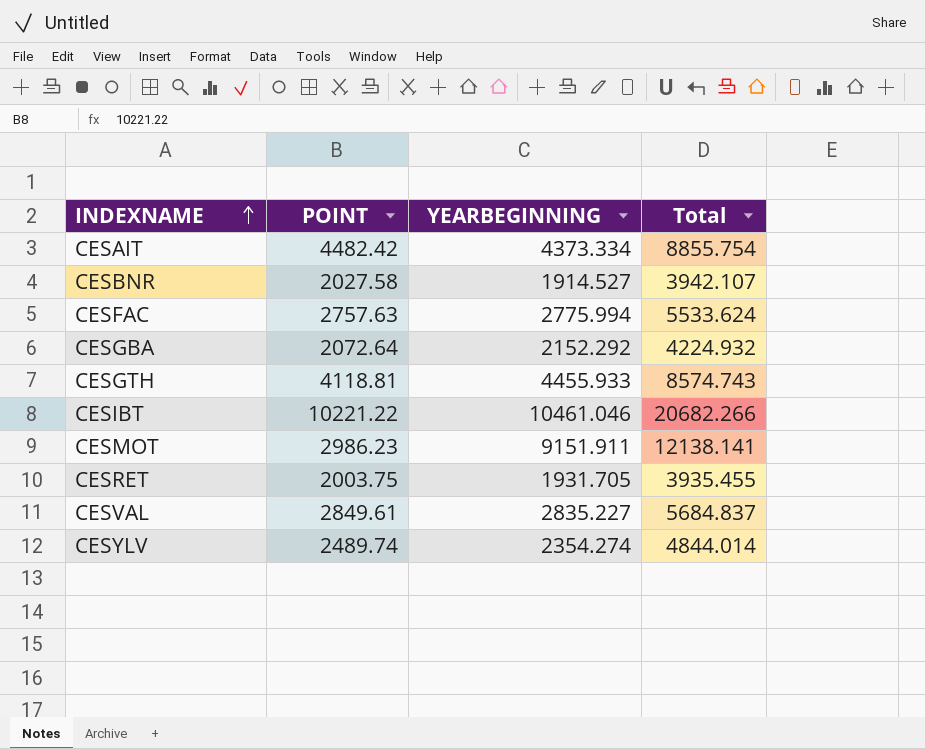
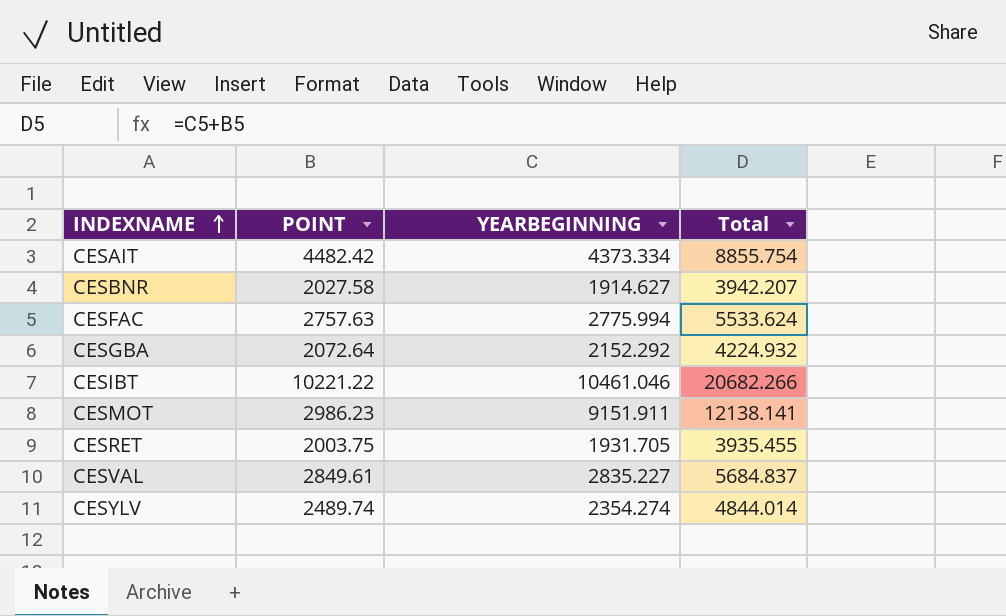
row CESGTH: 4118.81 | 4455.933 | 8574.743 -> none
CESBNR | YEARBEGINNING: 1914.527 -> 1914.627
CESBNR | Total: 3942.107 -> 3942.207

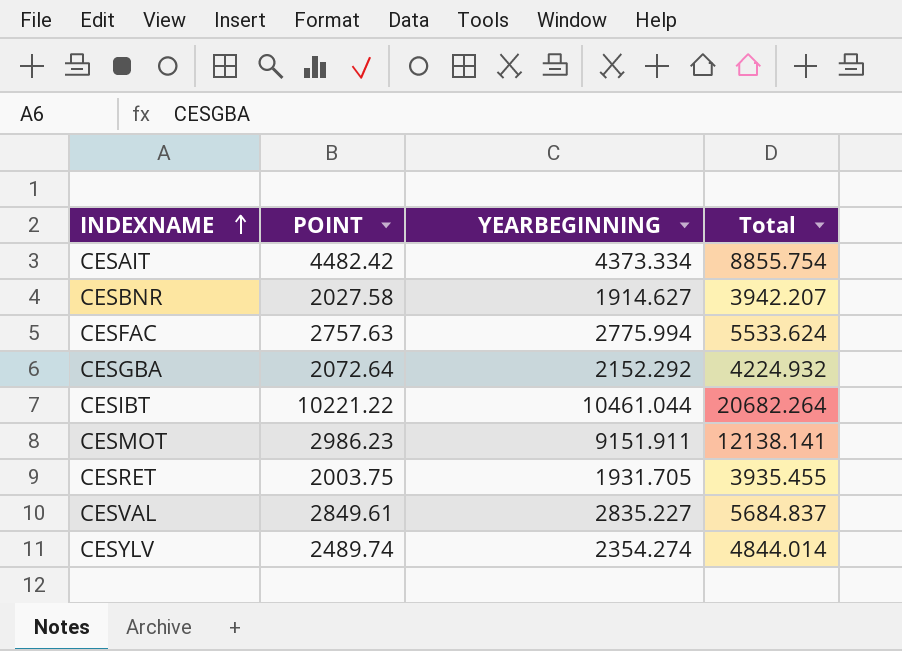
CESIBT | YEARBEGINNING: 10461.046 -> 10461.044
CESIBT | Total: 20682.266 -> 20682.264

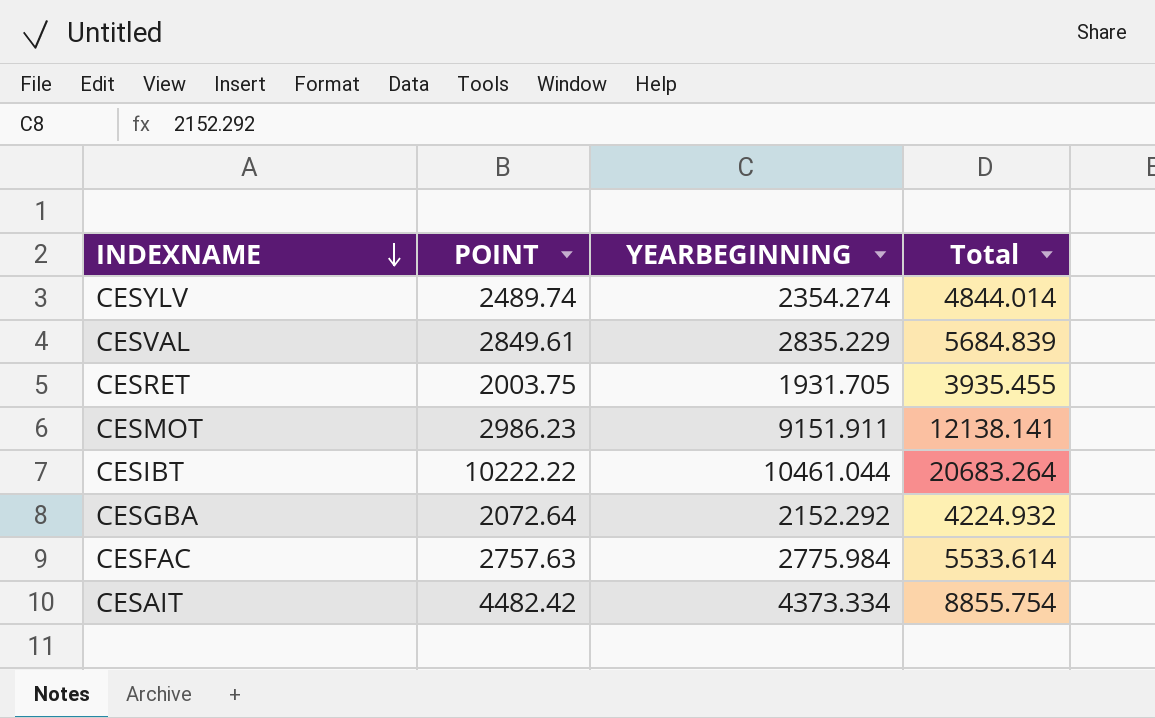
row order: INDEXNAME ascending -> INDEXNAME descending
row CESBNR: 2027.58 | 1914.627 | 3942.207 -> none
CESVAL | YEARBEGINNING: 2835.227 -> 2835.229
CESVAL | Total: 5684.837 -> 5684.839
CESIBT | POINT: 10221.22 -> 10222.22
CESIBT | Total: 20682.264 -> 20683.264
CESFAC | YEARBEGINNING: 2775.994 -> 2775.984
CESFAC | Total: 5533.624 -> 5533.614

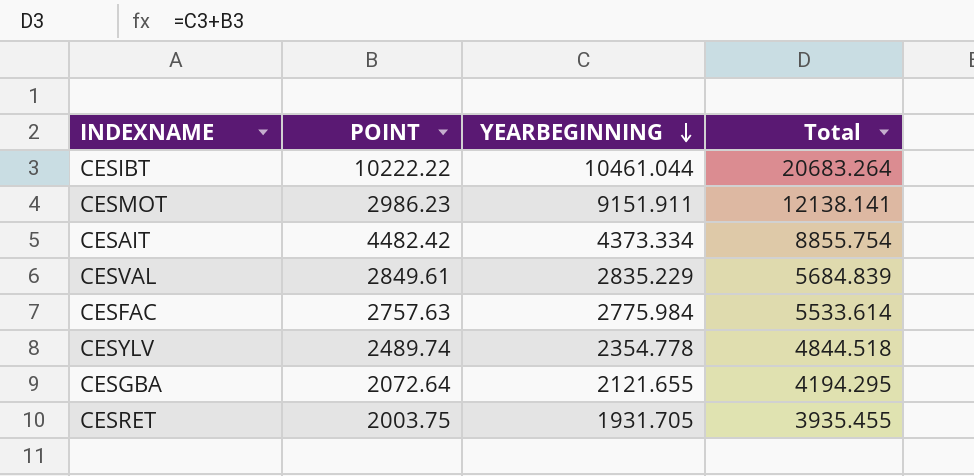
row order: INDEXNAME descending -> YEARBEGINNING descending
CESYLV | YEARBEGINNING: 2354.274 -> 2354.778
CESYLV | Total: 4844.014 -> 4844.518
CESGBA | YEARBEGINNING: 2152.292 -> 2121.655
CESGBA | Total: 4224.932 -> 4194.295

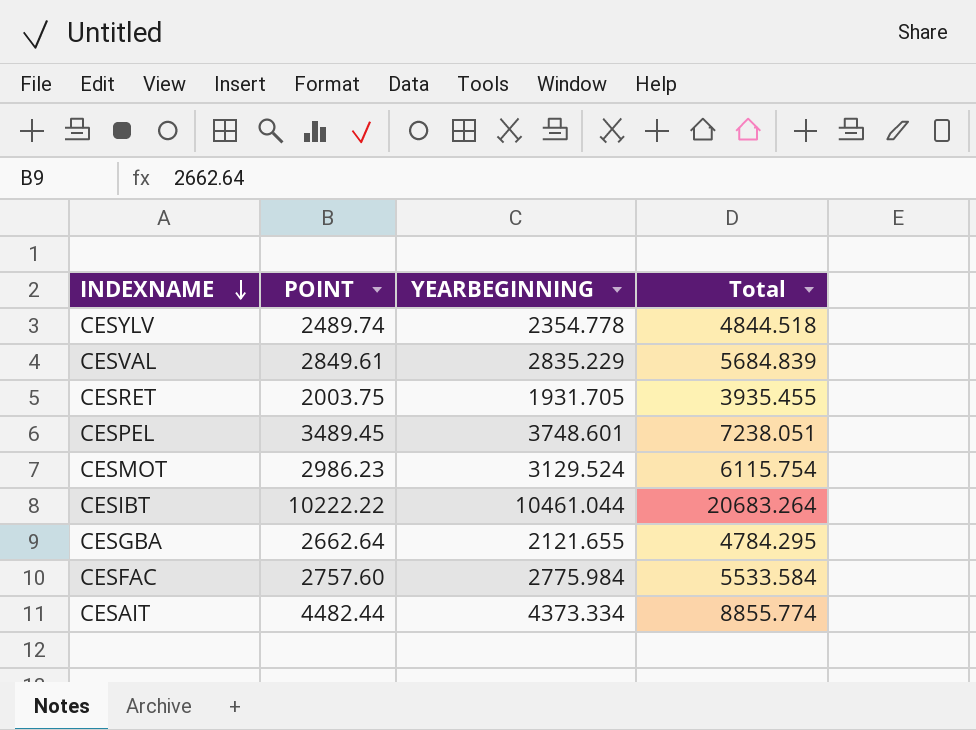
row order: YEARBEGINNING descending -> INDEXNAME descending
row CESPEL: none -> 3489.45 | 3748.601 | 7238.051
CESMOT | YEARBEGINNING: 9151.911 -> 3129.524
CESMOT | Total: 12138.141 -> 6115.754
CESGBA | POINT: 2072.64 -> 2662.64
CESGBA | Total: 4194.295 -> 4784.295
CESFAC | POINT: 2757.63 -> 2757.60
CESFAC | Total: 5533.614 -> 5533.584
CESAIT | POINT: 4482.42 -> 4482.44
CESAIT | Total: 8855.754 -> 8855.774

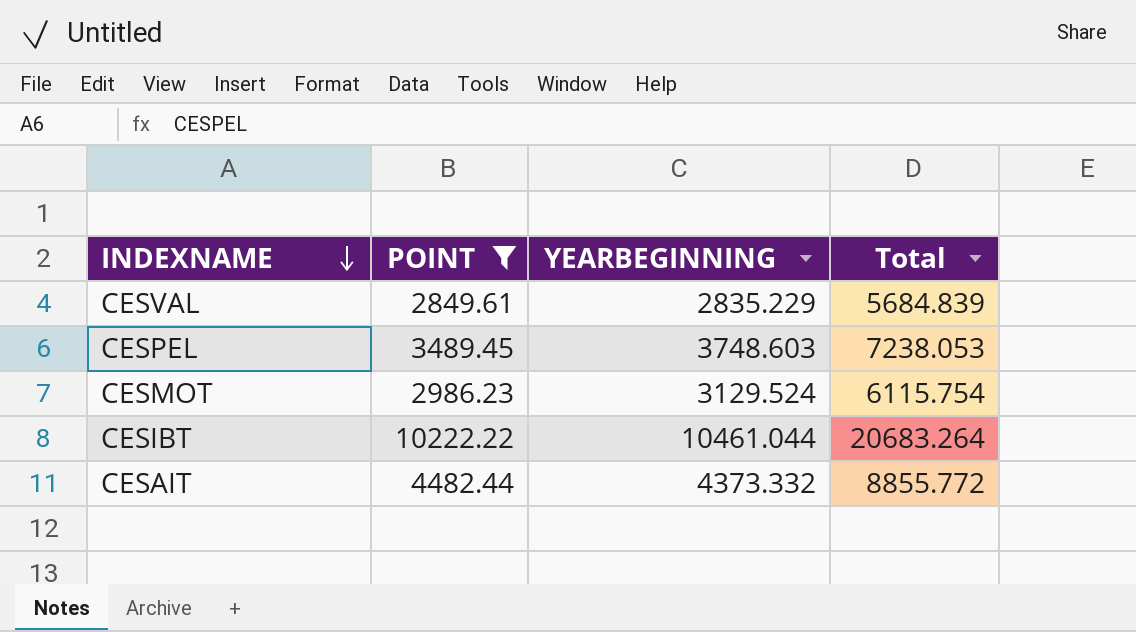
filter: none -> POINT >= 2849.61
CESPEL | YEARBEGINNING: 3748.601 -> 3748.603
CESPEL | Total: 7238.051 -> 7238.053
CESAIT | YEARBEGINNING: 4373.334 -> 4373.332
CESAIT | Total: 8855.774 -> 8855.772

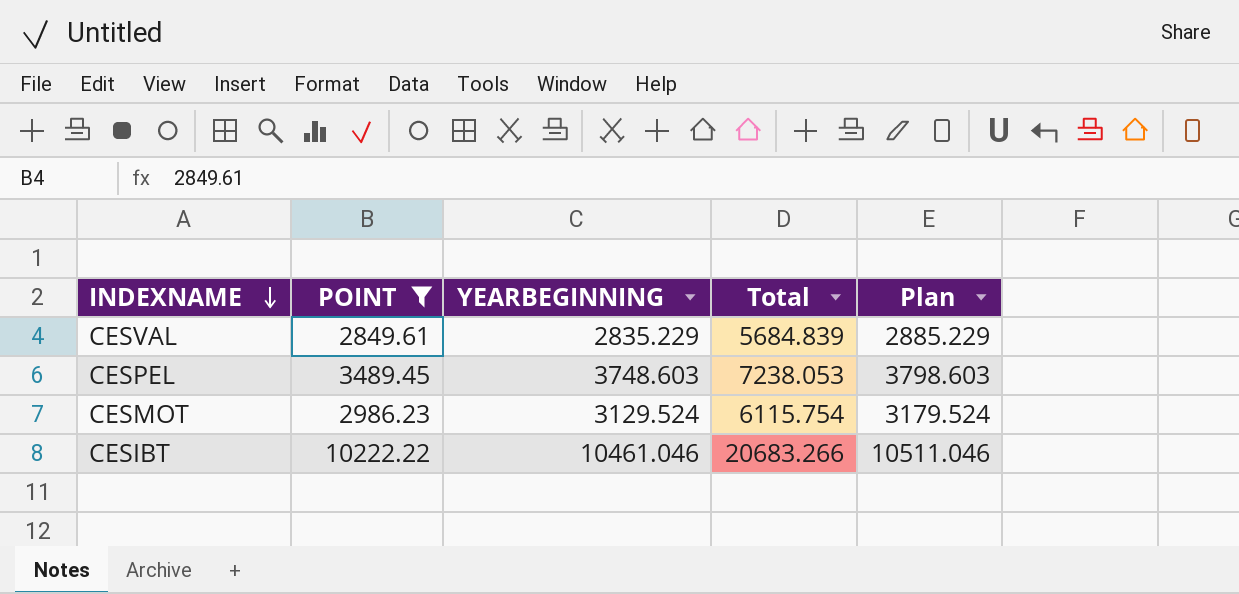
column Plan | formula: none -> [YEARBEGINNING] + 50
row CESAIT: 4482.44 | 4373.332 | 8855.772 -> none
CESIBT | YEARBEGINNING: 10461.044 -> 10461.046
CESIBT | Total: 20683.264 -> 20683.266

